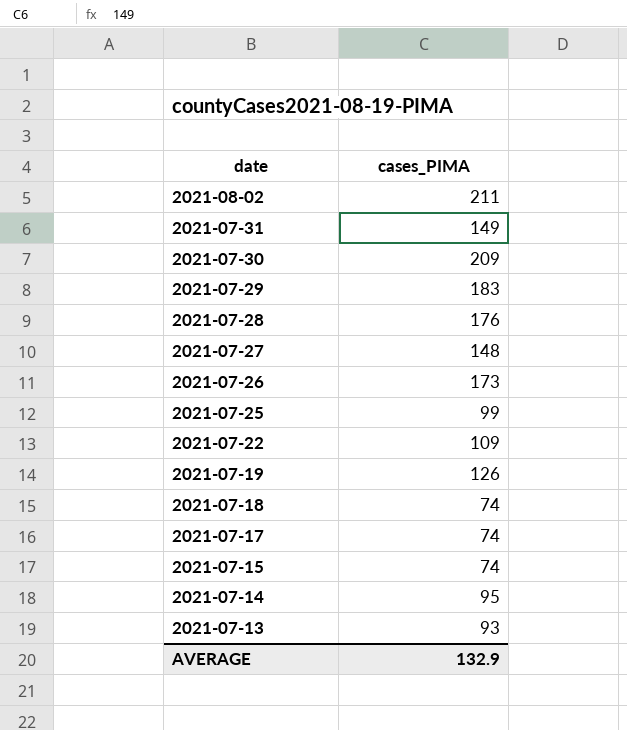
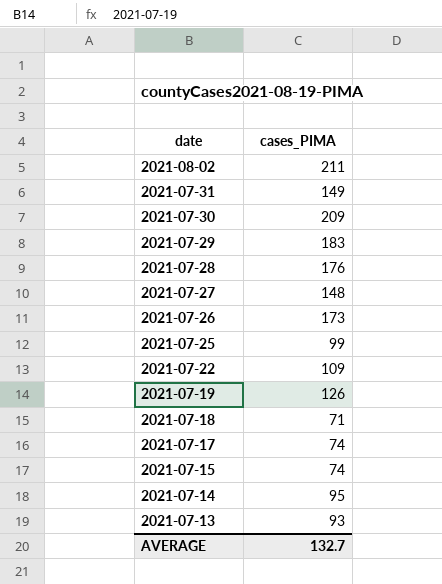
2021-07-18 | cases_PIMA: 74 -> 71
AVERAGE | cases_PIMA: 132.9 -> 132.7

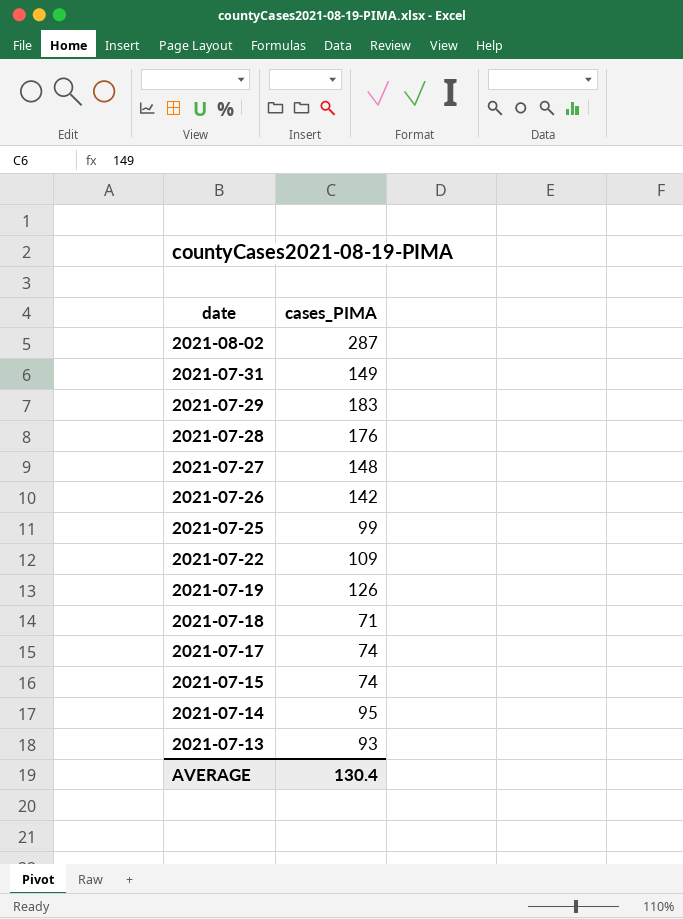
row 2021-07-30: 209 -> none
2021-08-02 | cases_PIMA: 211 -> 287
2021-07-26 | cases_PIMA: 173 -> 142
AVERAGE | cases_PIMA: 132.7 -> 130.4

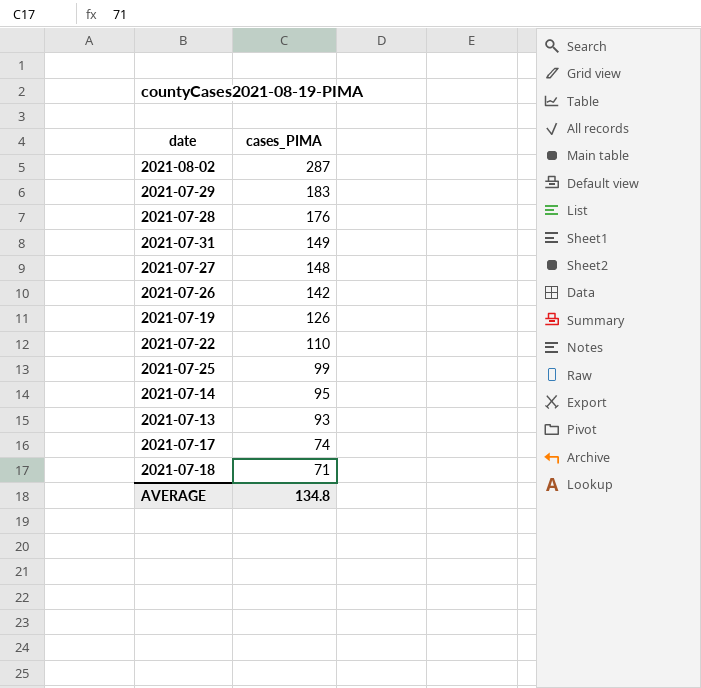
row order: date descending -> cases_PIMA descending
row 2021-07-15: 74 -> none
2021-07-22 | cases_PIMA: 109 -> 110
AVERAGE | cases_PIMA: 130.4 -> 134.8

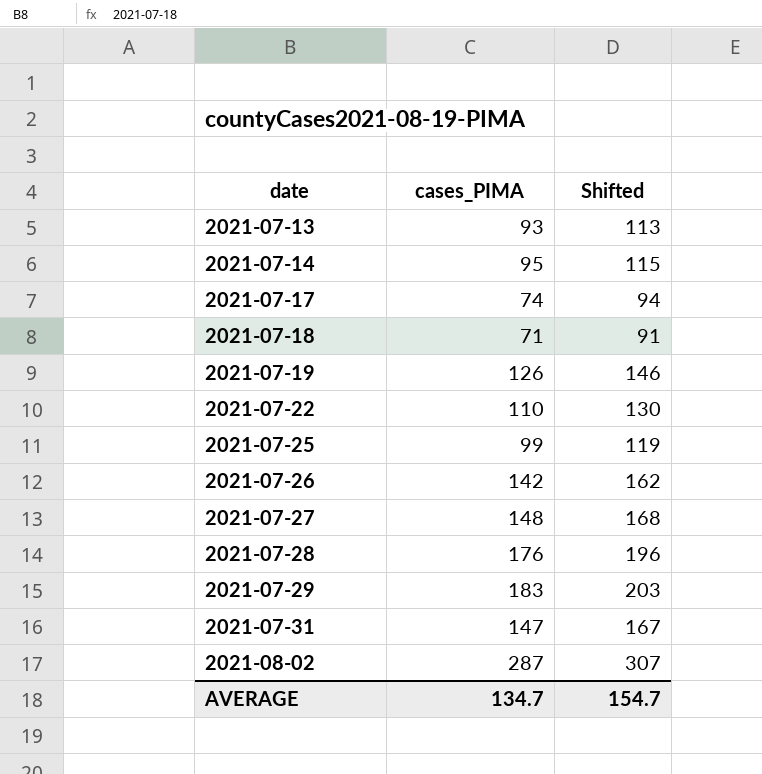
row order: cases_PIMA descending -> date ascending
column Shifted | formula: none -> [cases_PIMA] + 20
2021-07-31 | cases_PIMA: 149 -> 147
AVERAGE | cases_PIMA: 134.8 -> 134.7

